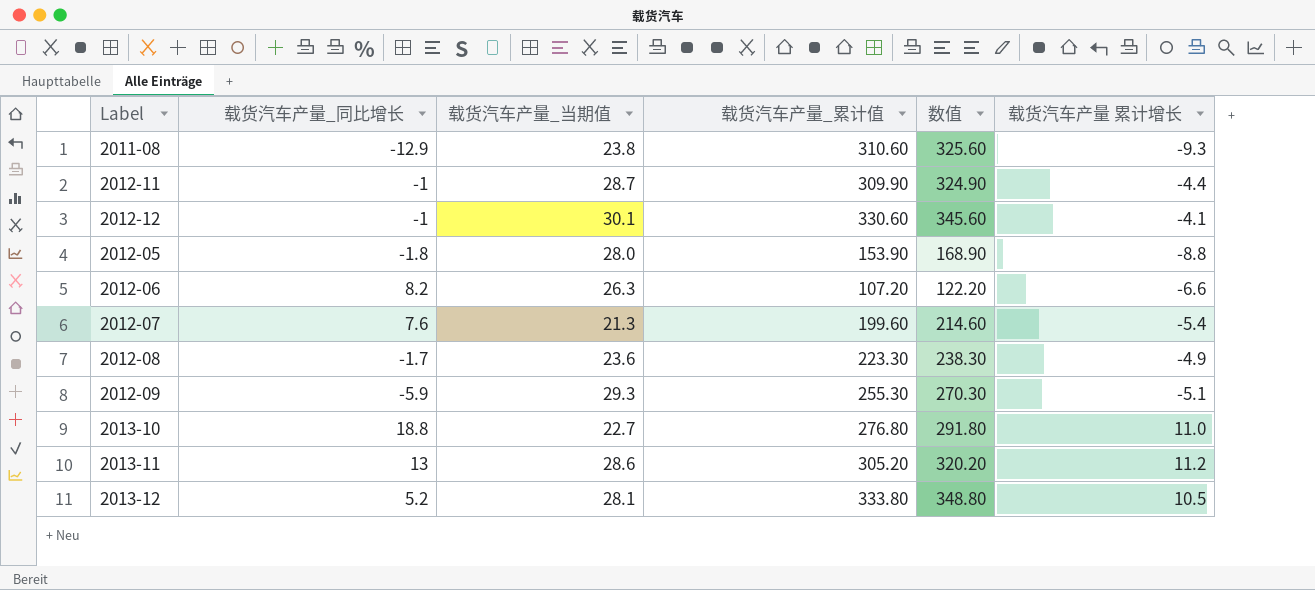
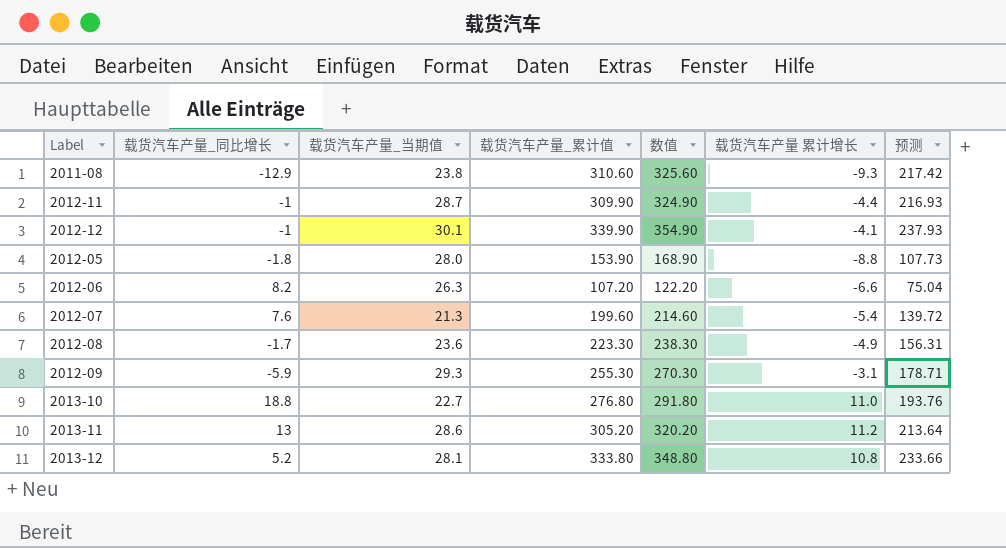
column 预测 | formula: none -> [载货汽车产量_累计值] * 0.7
2012-12 | 载货汽车产量_累计值: 330.60 -> 339.90
2012-12 | 数值: 345.60 -> 354.90
2012-09 | 载货汽车产量 累计增长: -5.1 -> -3.1
2013-12 | 载货汽车产量 累计增长: 10.5 -> 10.8

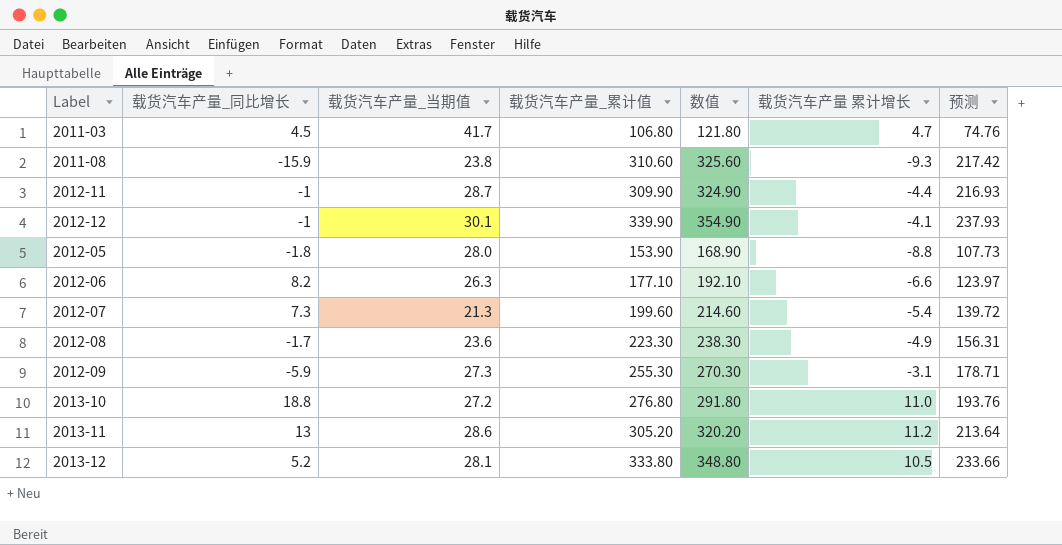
row 2011-03: none -> 4.5 | 41.7 | 106.80 | 121.80 | 4.7 | 74.76
2011-08 | 载货汽车产量_同比增长: -12.9 -> -15.9
2012-06 | 载货汽车产量_累计值: 107.20 -> 177.10
2012-06 | 数值: 122.20 -> 192.10
2012-06 | 预测: 75.04 -> 123.97
2012-07 | 载货汽车产量_同比增长: 7.6 -> 7.3
2012-09 | 载货汽车产量_当期值: 29.3 -> 27.3
2013-10 | 载货汽车产量_当期值: 22.7 -> 27.2
2013-12 | 载货汽车产量 累计增长: 10.8 -> 10.5

